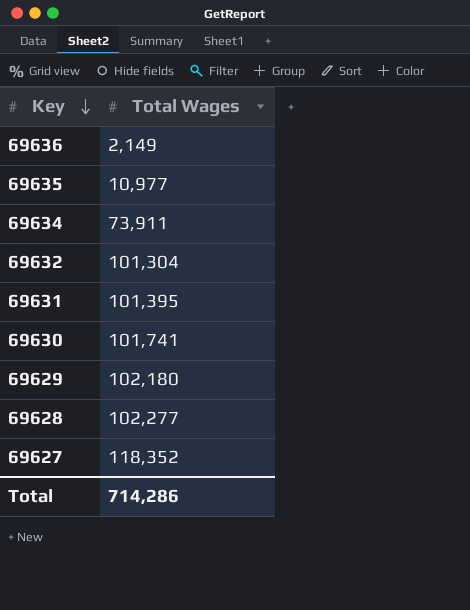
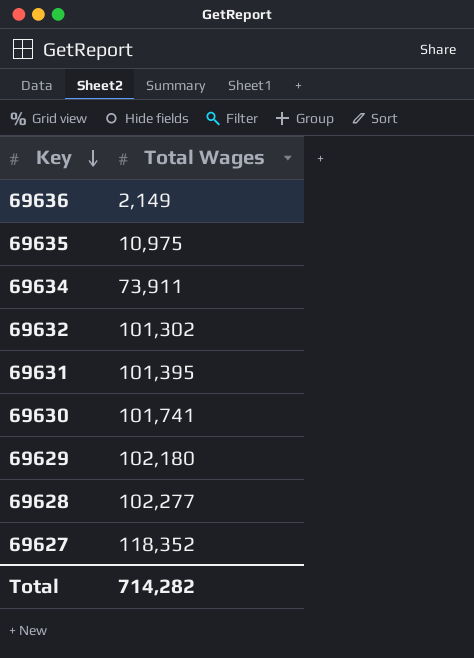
69635 | Total Wages: 10,977 -> 10,975
69632 | Total Wages: 101,304 -> 101,302
Total | Total Wages: 714,286 -> 714,282

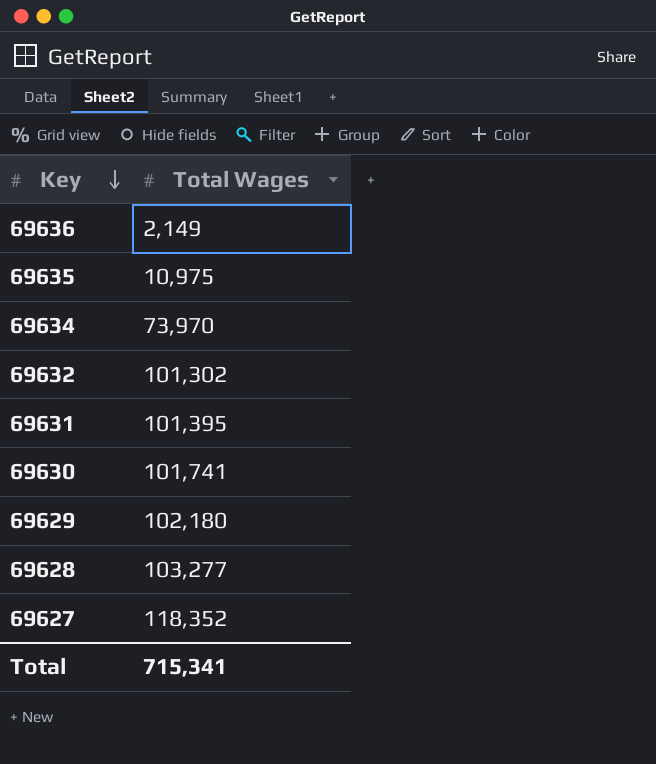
69634 | Total Wages: 73,911 -> 73,970
69628 | Total Wages: 102,277 -> 103,277
Total | Total Wages: 714,282 -> 715,341

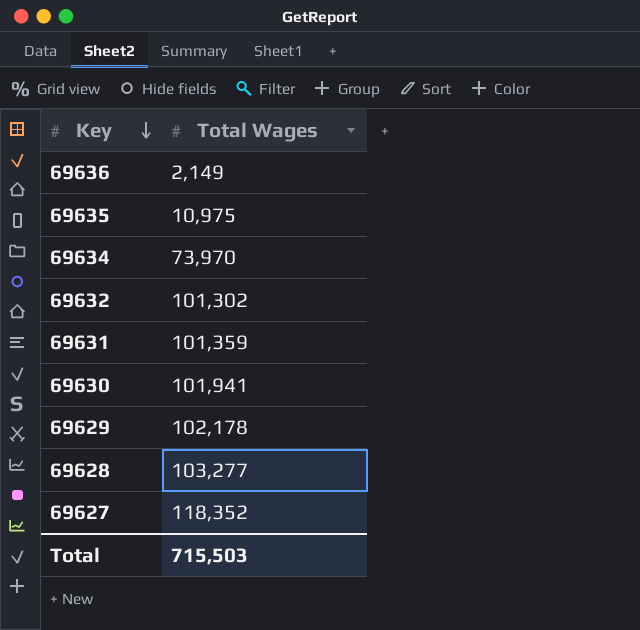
69631 | Total Wages: 101,395 -> 101,359
69630 | Total Wages: 101,741 -> 101,941
69629 | Total Wages: 102,180 -> 102,178
Total | Total Wages: 715,341 -> 715,503

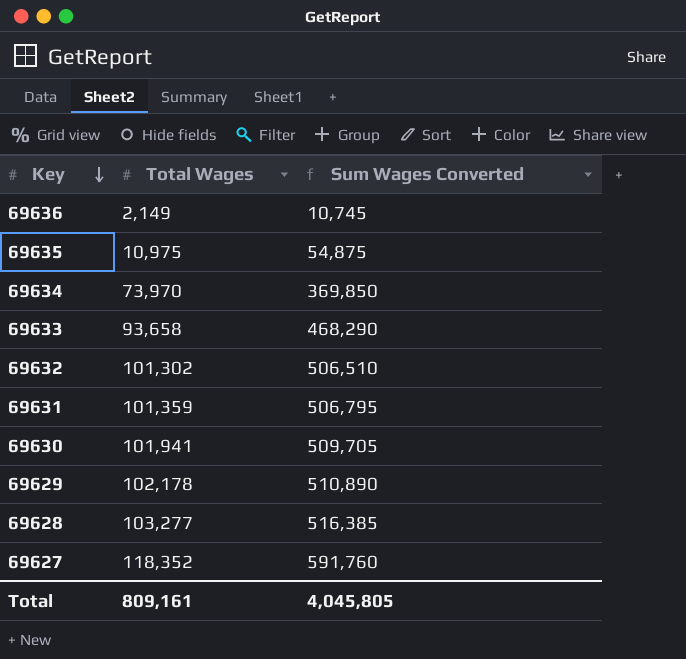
column Sum Wages Converted | formula: none -> [Total Wages] * 5
row 69633: none -> 93,658 | 468,290
Total | Total Wages: 715,503 -> 809,161

